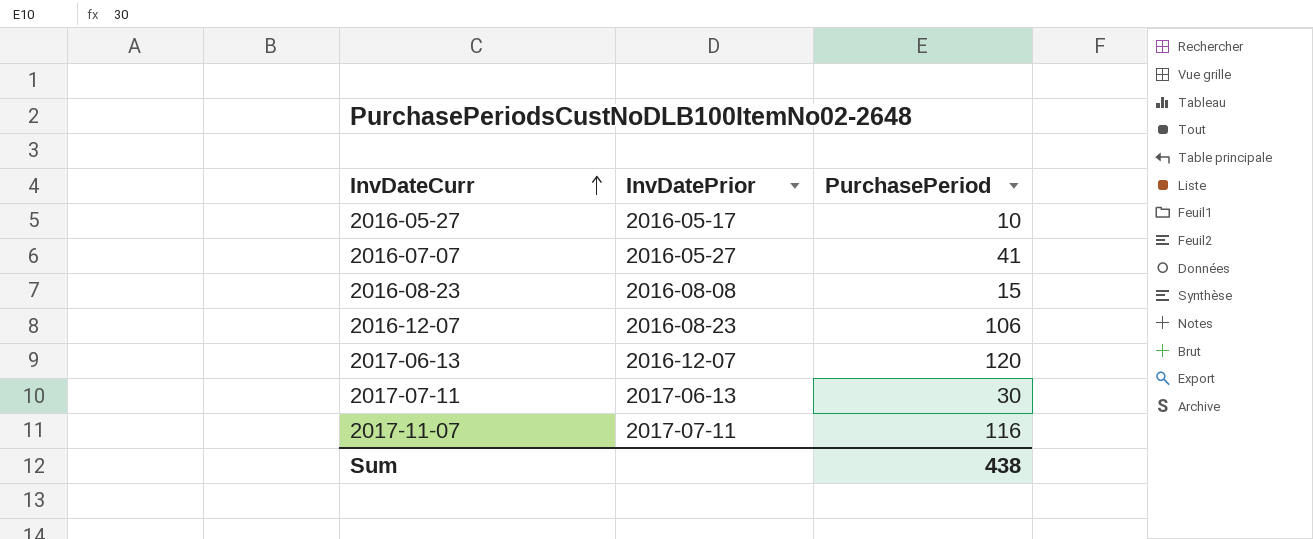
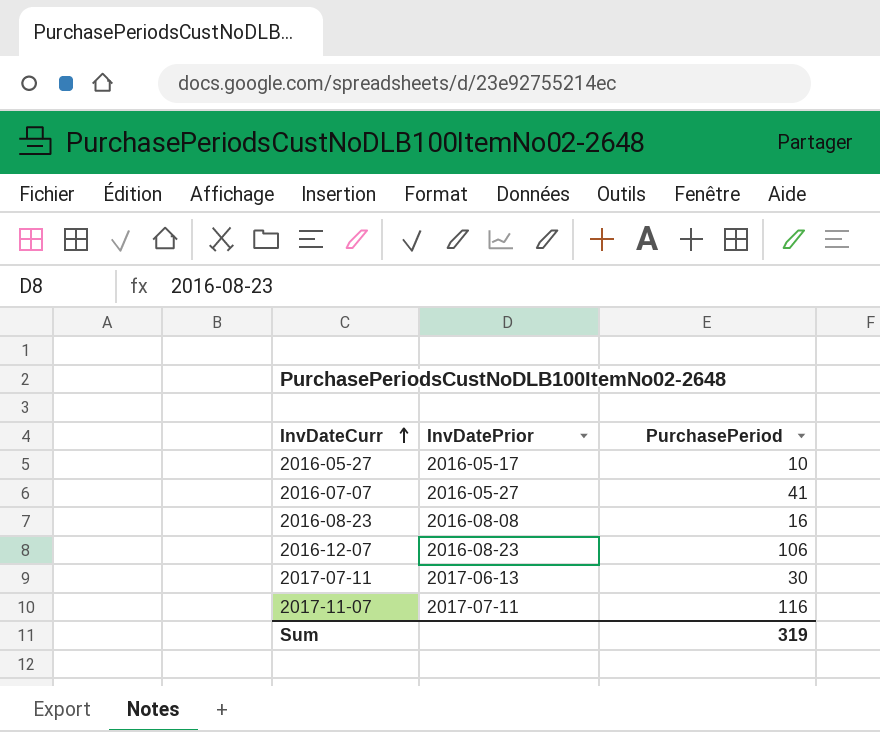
row 2017-06-13: 2016-12-07 | 120 -> none
2016-08-23 | PurchasePeriod: 15 -> 16
Sum | PurchasePeriod: 438 -> 319

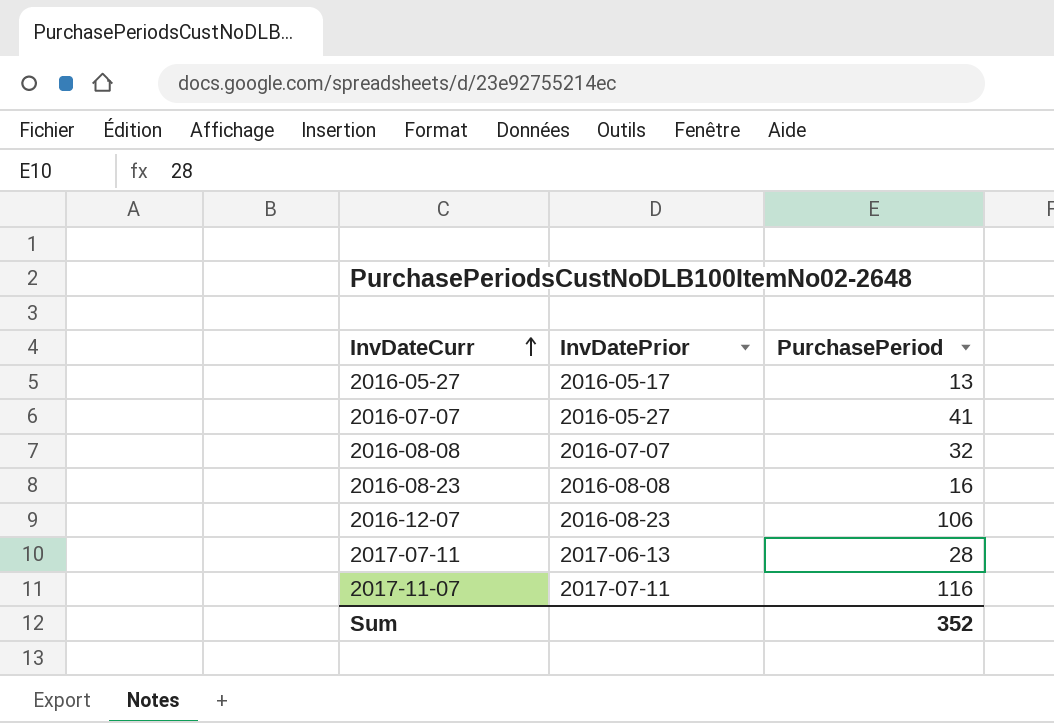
2016-05-27 | PurchasePeriod: 10 -> 13
row 2016-08-08: none -> 2016-07-07 | 32
2017-07-11 | PurchasePeriod: 30 -> 28
Sum | PurchasePeriod: 319 -> 352

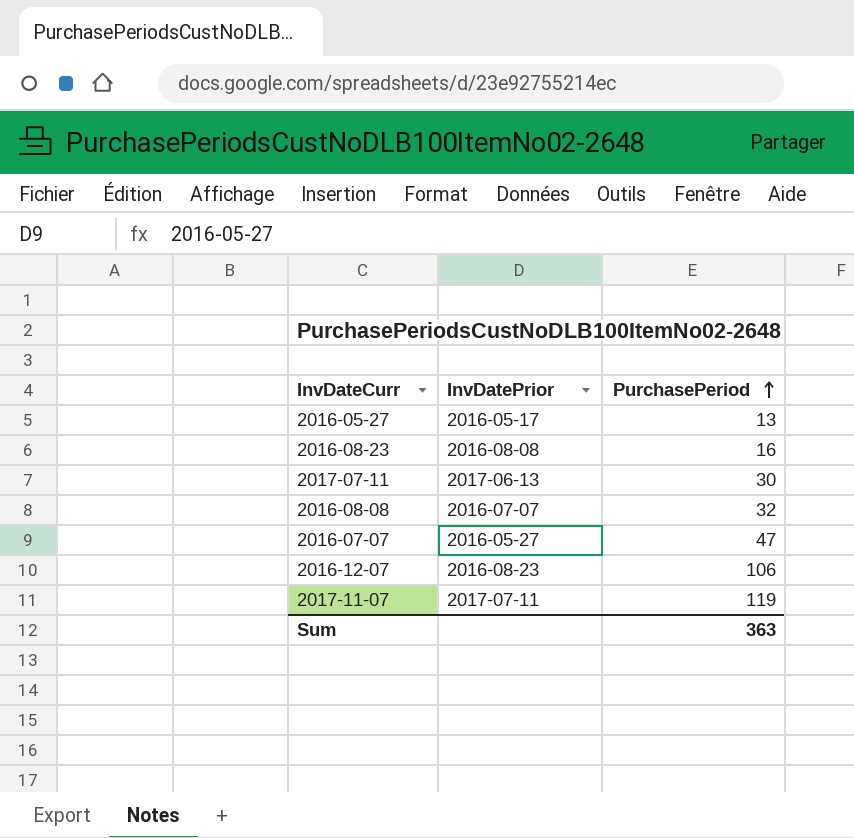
row order: InvDateCurr ascending -> PurchasePeriod ascending
2017-07-11 | PurchasePeriod: 28 -> 30
2016-07-07 | PurchasePeriod: 41 -> 47
2017-11-07 | PurchasePeriod: 116 -> 119
Sum | PurchasePeriod: 352 -> 363

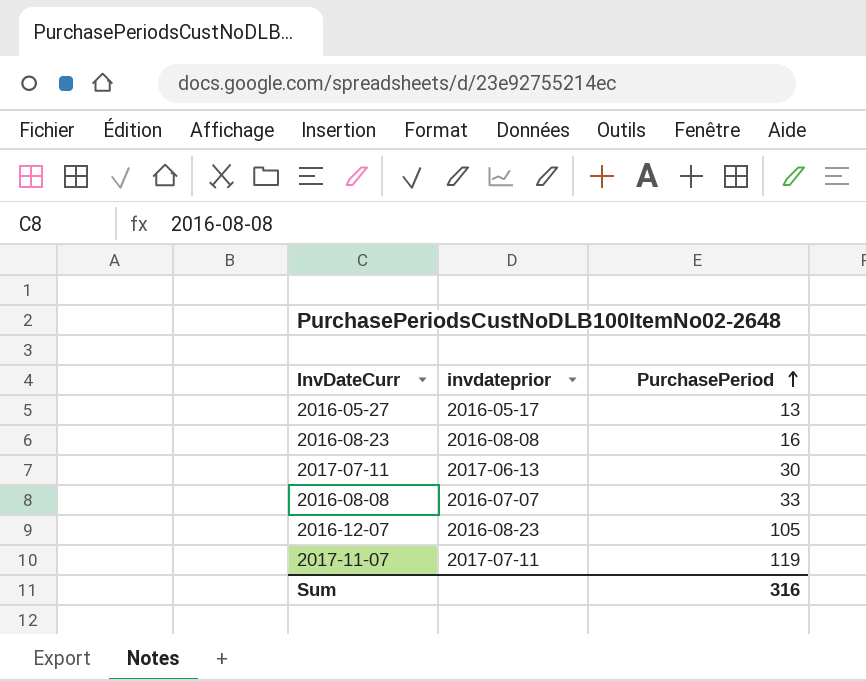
column name: InvDatePrior -> invdateprior
row 2016-07-07: 2016-05-27 | 47 -> none
2016-08-08 | PurchasePeriod: 32 -> 33
2016-12-07 | PurchasePeriod: 106 -> 105
Sum | PurchasePeriod: 363 -> 316

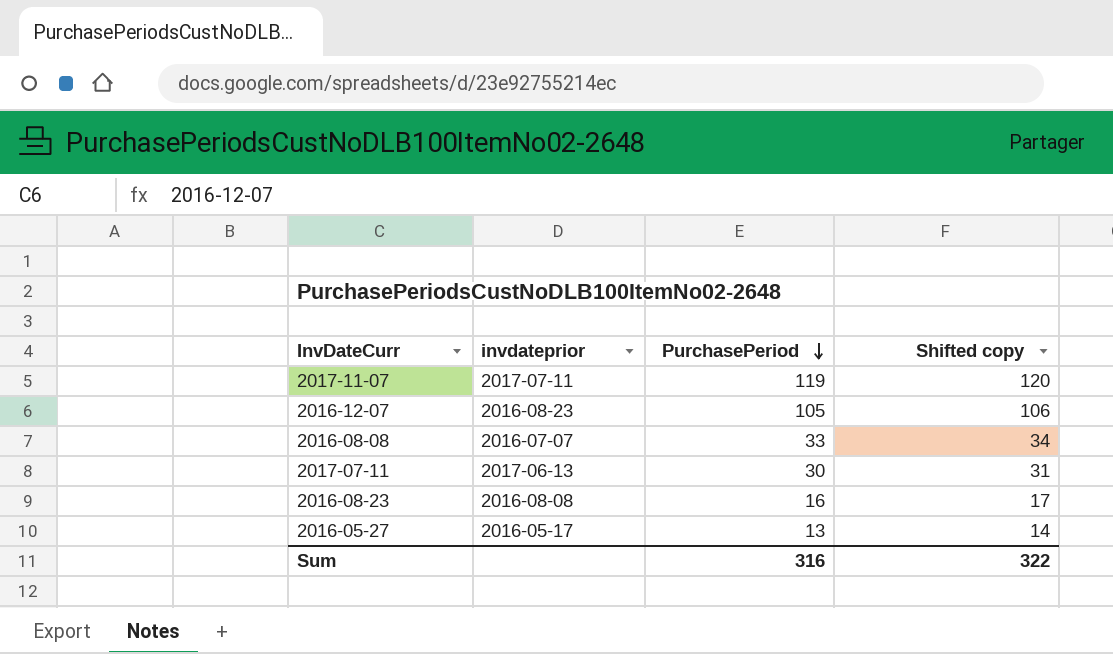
row order: PurchasePeriod ascending -> PurchasePeriod descending
column Shifted copy | formula: none -> [PurchasePeriod] + 1

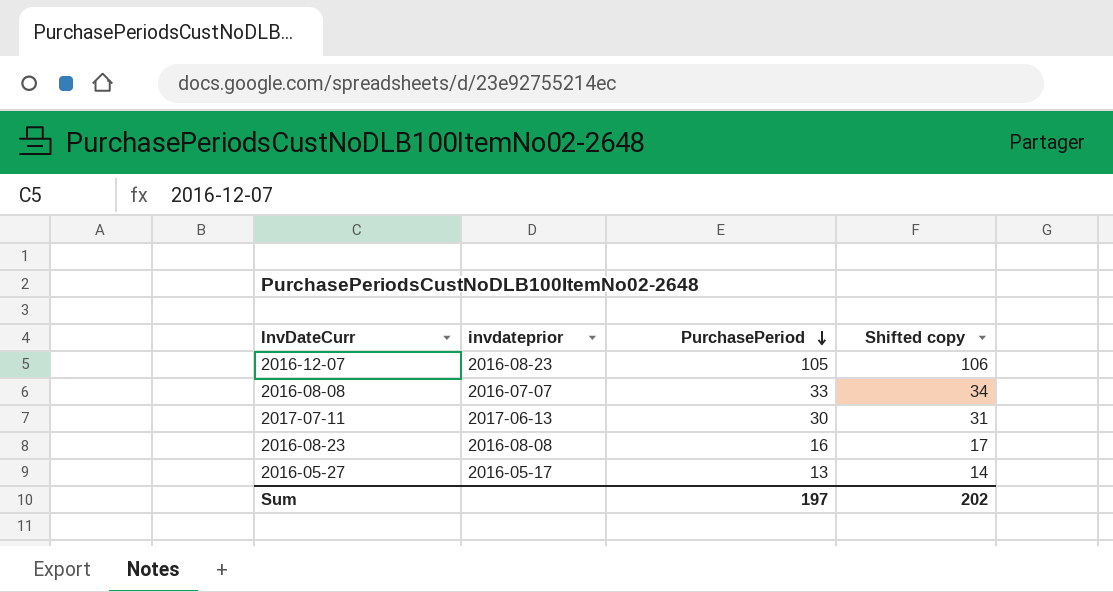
row 2017-11-07: 2017-07-11 | 119 | 120 -> none
Sum | PurchasePeriod: 316 -> 197
Sum | Shifted copy: 322 -> 202

